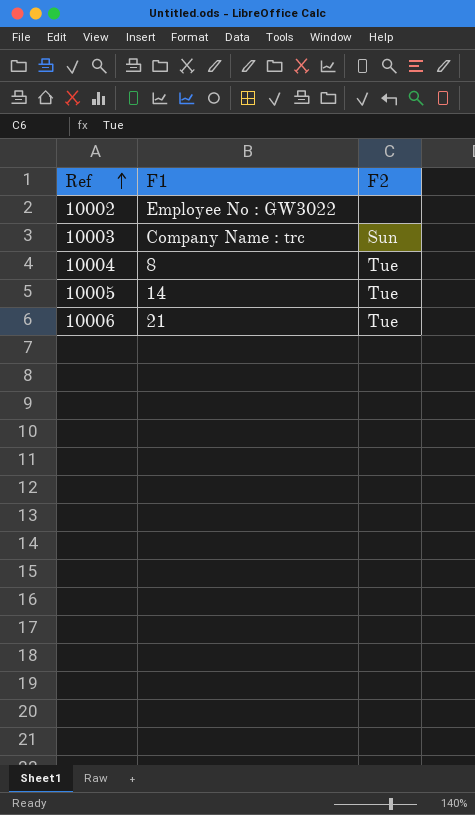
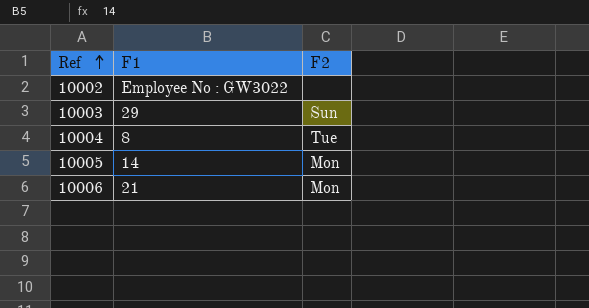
10003 | F1: Company Name : trc -> 29
10005 | F2: Tue -> Mon
10006 | F2: Tue -> Mon

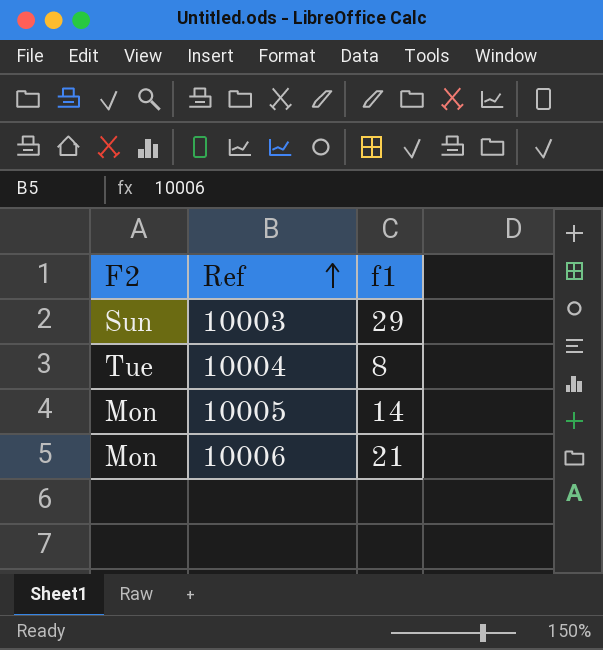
column F2 | position: 3 -> 1
column name: F1 -> f1
row 10002: Employee No : GW3022 | none -> none

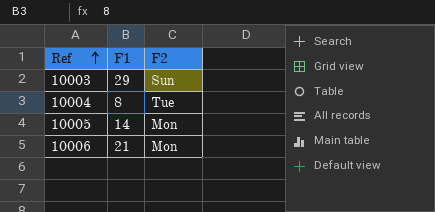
column name: f1 -> F1
column F2 | position: 1 -> 3

